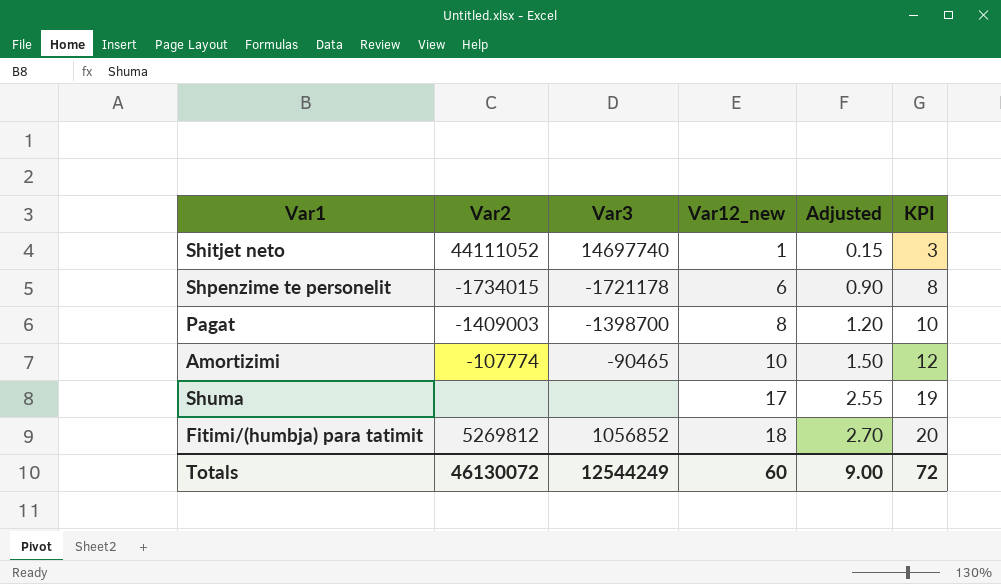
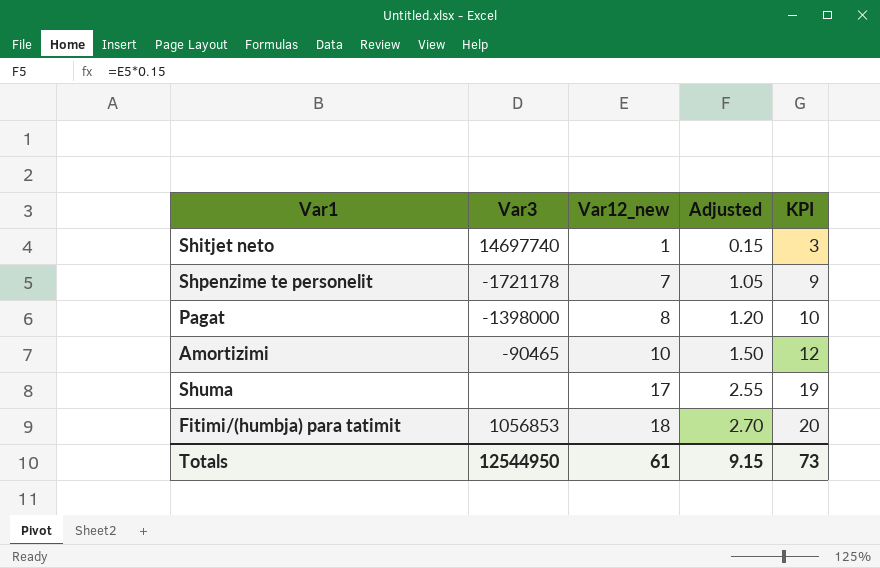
column Var2 | position: 2 -> none
Shpenzime te personelit | Var12_new: 6 -> 7
Shpenzime te personelit | Adjusted: 0.90 -> 1.05
Shpenzime te personelit | KPI: 8 -> 9
Pagat | Var3: -1398700 -> -1398000
Fitimi/(humbja) para tatimit | Var3: 1056852 -> 1056853
Totals | Var3: 12544249 -> 12544950
Totals | Var12_new: 60 -> 61
Totals | Adjusted: 9.00 -> 9.15
Totals | KPI: 72 -> 73

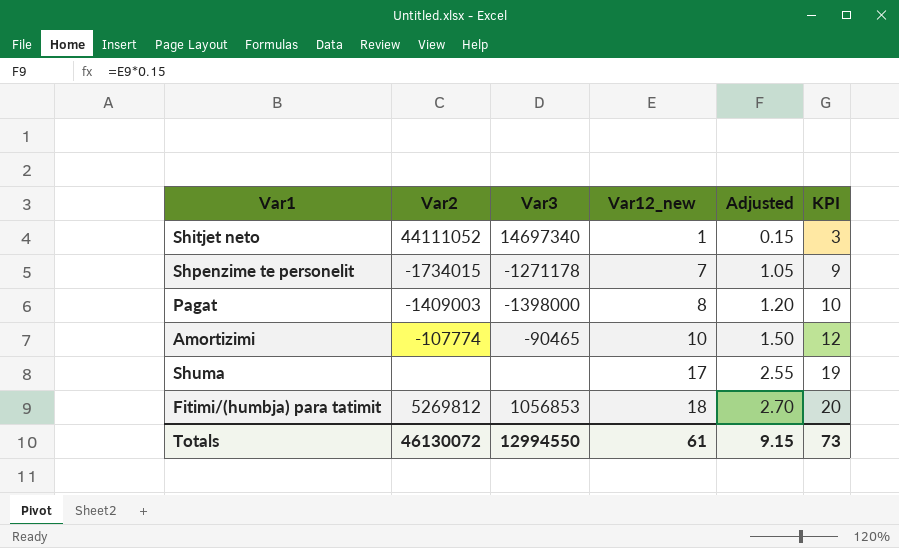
column Var2 | position: none -> 2
Shitjet neto | Var3: 14697740 -> 14697340
Shpenzime te personelit | Var3: -1721178 -> -1271178
Totals | Var3: 12544950 -> 12994550

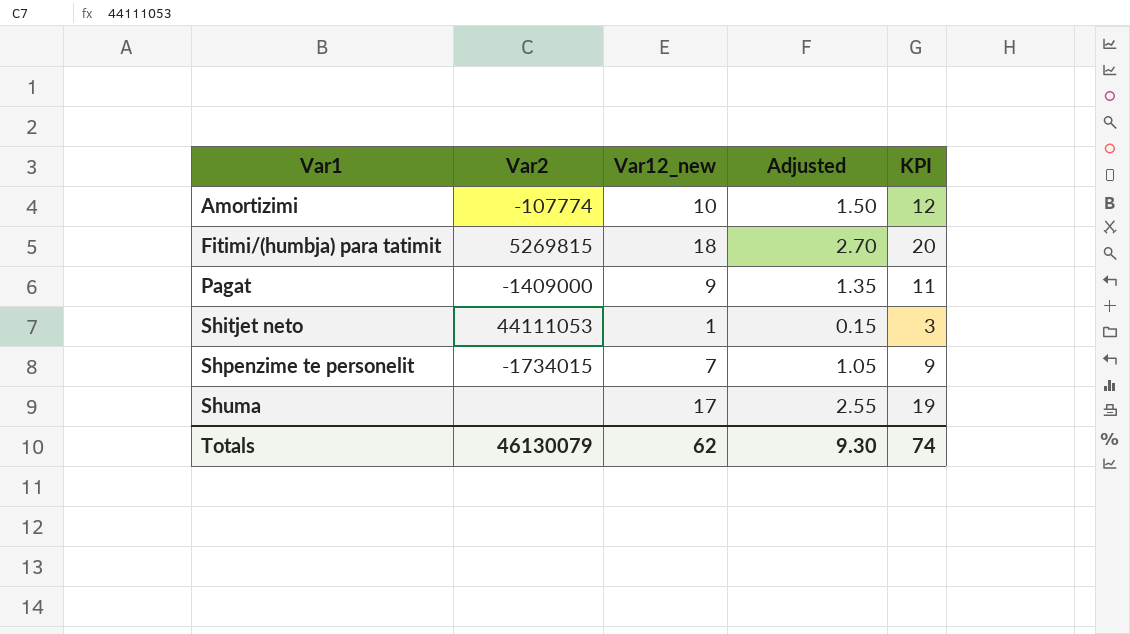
row order: Var12_new ascending -> Var1 ascending
column Var3 | position: 3 -> none
Fitimi/(humbja) para tatimit | Var2: 5269812 -> 5269815
Pagat | Var2: -1409003 -> -1409000
Pagat | Var12_new: 8 -> 9
Pagat | Adjusted: 1.20 -> 1.35
Pagat | KPI: 10 -> 11
Shitjet neto | Var2: 44111052 -> 44111053
Totals | Var2: 46130072 -> 46130079
Totals | Var12_new: 61 -> 62
Totals | Adjusted: 9.15 -> 9.30
Totals | KPI: 73 -> 74

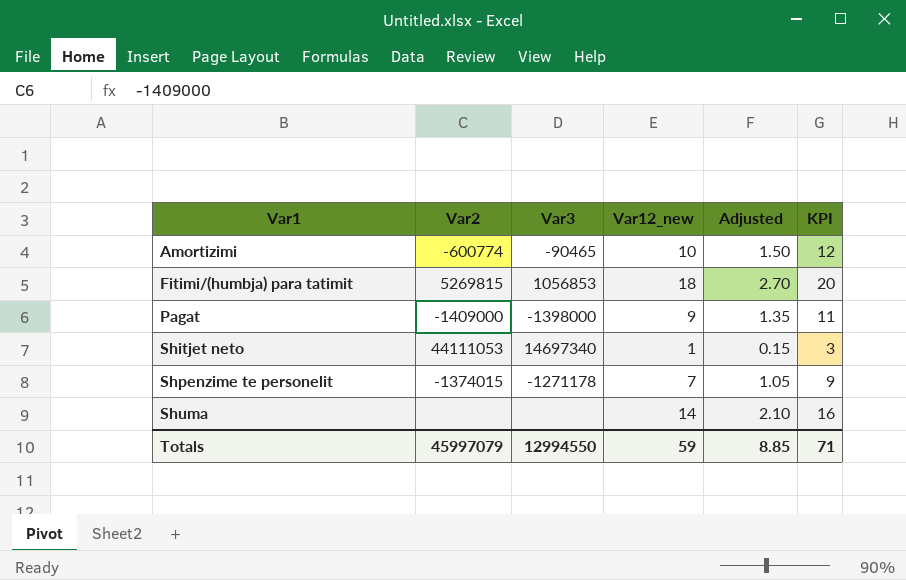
column Var3 | position: none -> 3
Amortizimi | Var2: -107774 -> -600774
Shpenzime te personelit | Var2: -1734015 -> -1374015
Shuma | Var12_new: 17 -> 14
Shuma | Adjusted: 2.55 -> 2.10
Shuma | KPI: 19 -> 16
Totals | Var2: 46130079 -> 45997079
Totals | Var12_new: 62 -> 59
Totals | Adjusted: 9.30 -> 8.85
Totals | KPI: 74 -> 71

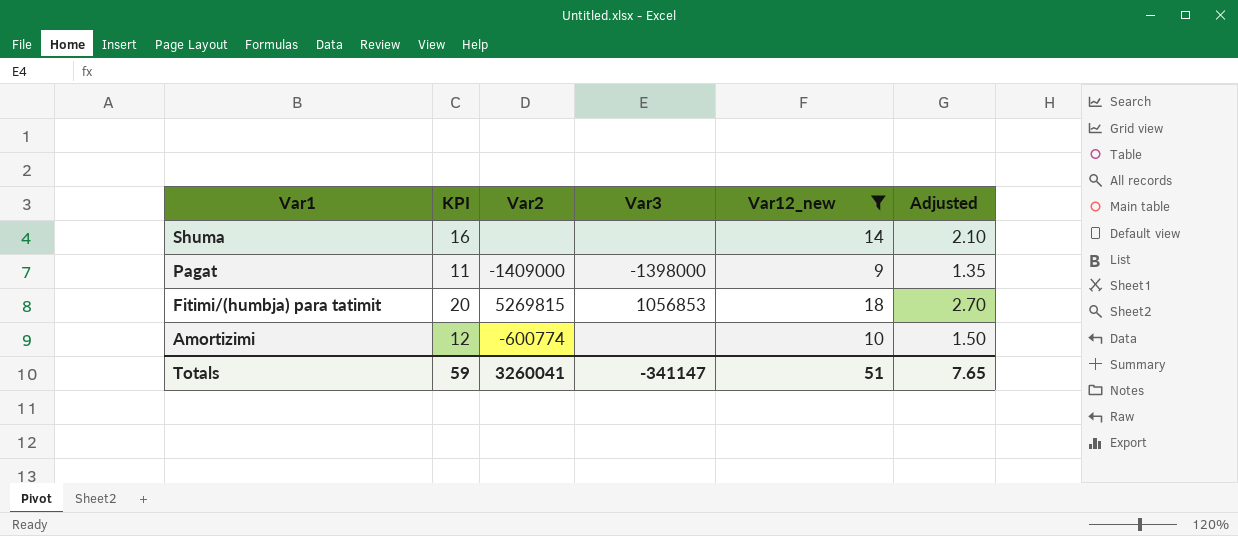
filter: none -> Var12_new >= 9
row order: Var1 ascending -> Var1 descending
column KPI | position: 6 -> 2
Amortizimi | Var3: -90465 -> none
Totals | KPI: 71 -> 59
Totals | Var2: 45997079 -> 3260041
Totals | Var3: 12994550 -> -341147
Totals | Var12_new: 59 -> 51
Totals | Adjusted: 8.85 -> 7.65

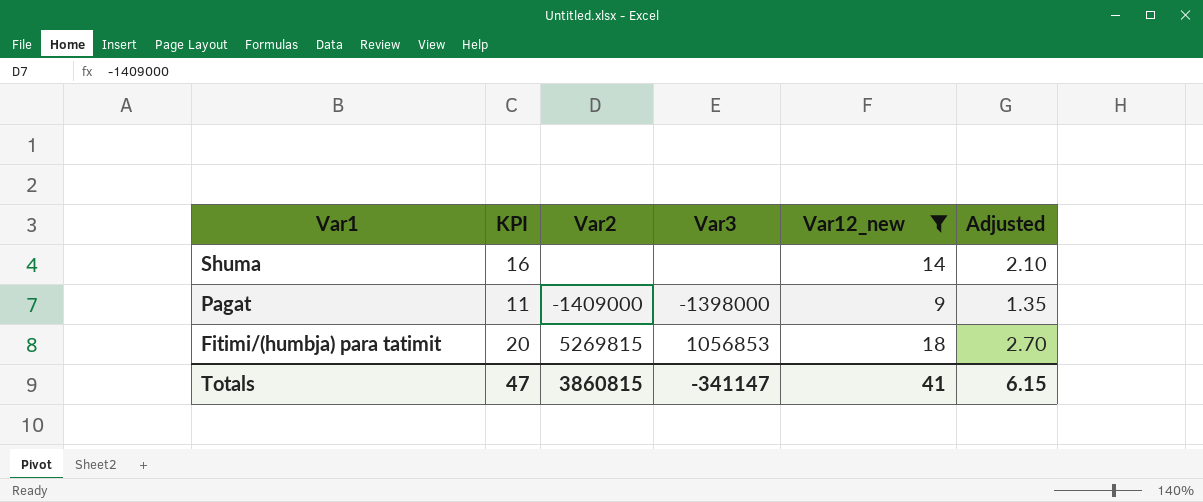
row Amortizimi: 12 | -600774 | none | 10 | 1.50 -> none
Totals | KPI: 59 -> 47
Totals | Var2: 3260041 -> 3860815
Totals | Var12_new: 51 -> 41
Totals | Adjusted: 7.65 -> 6.15

